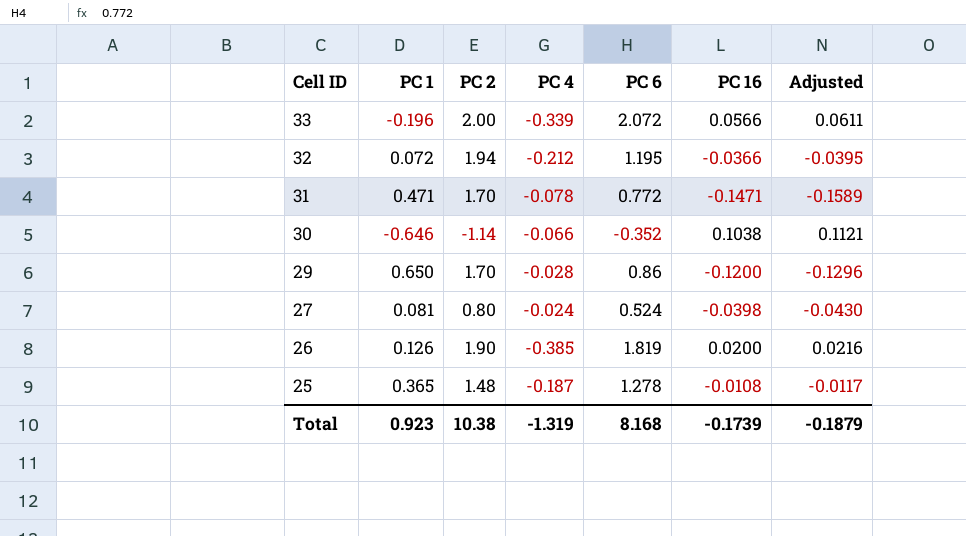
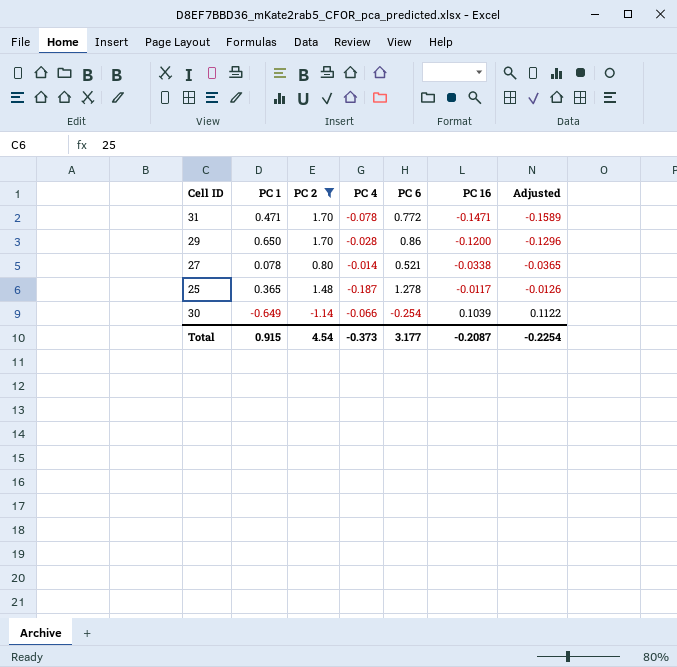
filter: none -> PC 2 <= 1.70
row order: Cell ID descending -> PC 16 ascending
27 | PC 1: 0.081 -> 0.078
27 | PC 4: -0.024 -> -0.014
27 | PC 6: 0.524 -> 0.521
27 | PC 16: -0.0398 -> -0.0338
27 | Adjusted: -0.0430 -> -0.0365
25 | PC 16: -0.0108 -> -0.0117
25 | Adjusted: -0.0117 -> -0.0126
30 | PC 1: -0.646 -> -0.649
30 | PC 6: -0.352 -> -0.254
30 | PC 16: 0.1038 -> 0.1039
30 | Adjusted: 0.1121 -> 0.1122
Total | PC 1: 0.923 -> 0.915
Total | PC 2: 10.38 -> 4.54
Total | PC 4: -1.319 -> -0.373
Total | PC 6: 8.168 -> 3.177
Total | PC 16: -0.1739 -> -0.2087
Total | Adjusted: -0.1879 -> -0.2254

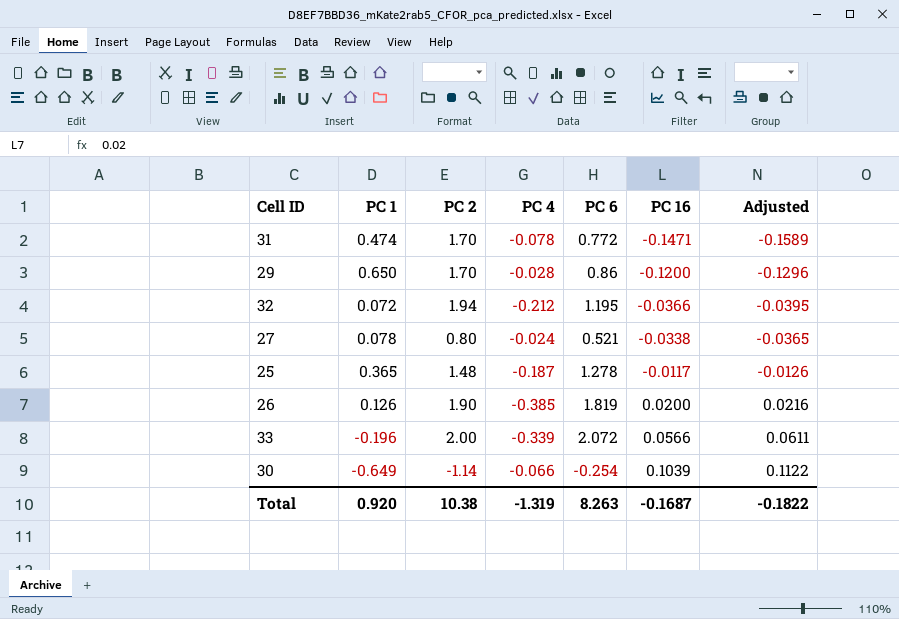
filter: PC 2 <= 1.70 -> none
31 | PC 1: 0.471 -> 0.474
27 | PC 4: -0.014 -> -0.024
Total | PC 1: 0.915 -> 0.920
Total | PC 2: 4.54 -> 10.38
Total | PC 4: -0.373 -> -1.319
Total | PC 6: 3.177 -> 8.263
Total | PC 16: -0.2087 -> -0.1687
Total | Adjusted: -0.2254 -> -0.1822

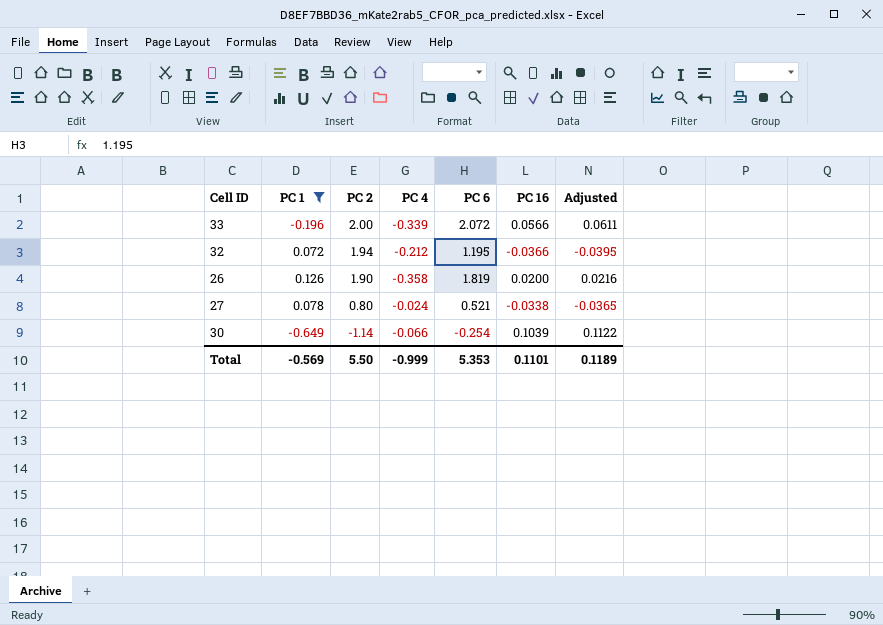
filter: none -> PC 1 <= 0.126
row order: PC 16 ascending -> PC 2 descending
26 | PC 4: -0.385 -> -0.358
Total | PC 1: 0.920 -> -0.569
Total | PC 2: 10.38 -> 5.50
Total | PC 4: -1.319 -> -0.999
Total | PC 6: 8.263 -> 5.353
Total | PC 16: -0.1687 -> 0.1101
Total | Adjusted: -0.1822 -> 0.1189

